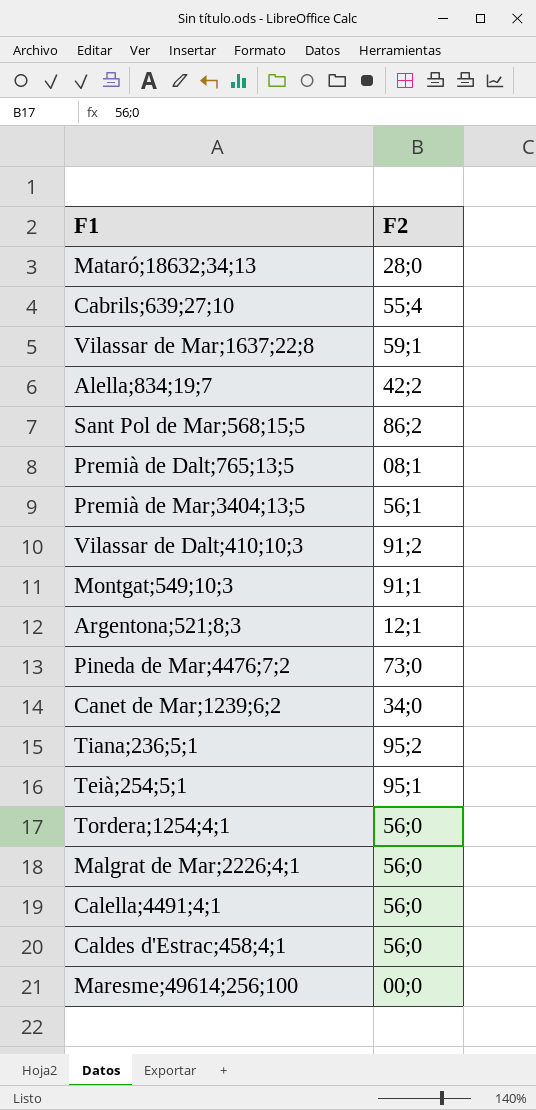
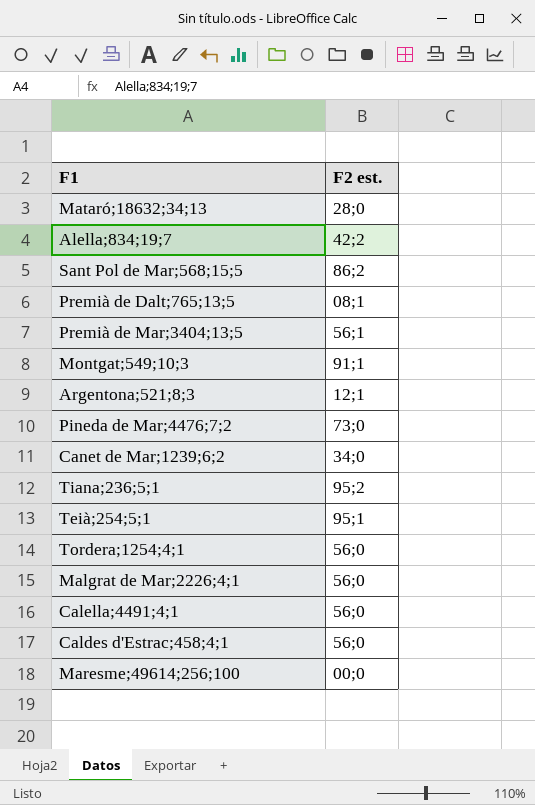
column name: F2 -> F2 est.
row Cabrils;639;27;10: 55;4 -> none
row Vilassar de Mar;1637;22;8: 59;1 -> none
row Vilassar de Dalt;410;10;3: 91;2 -> none

